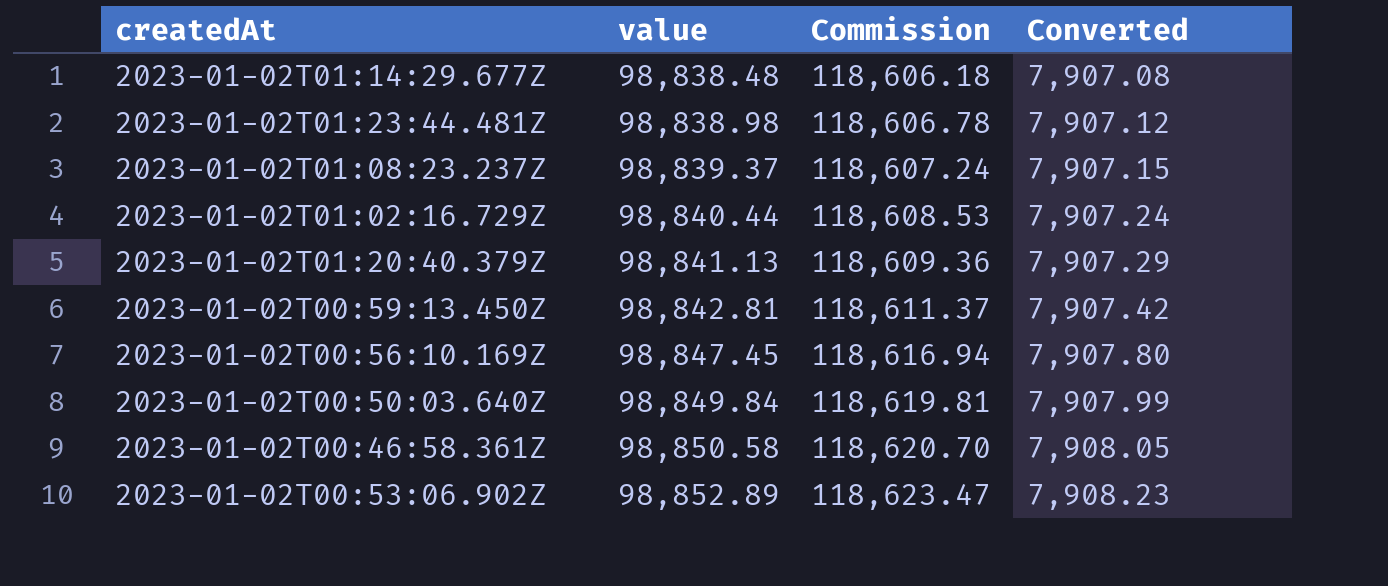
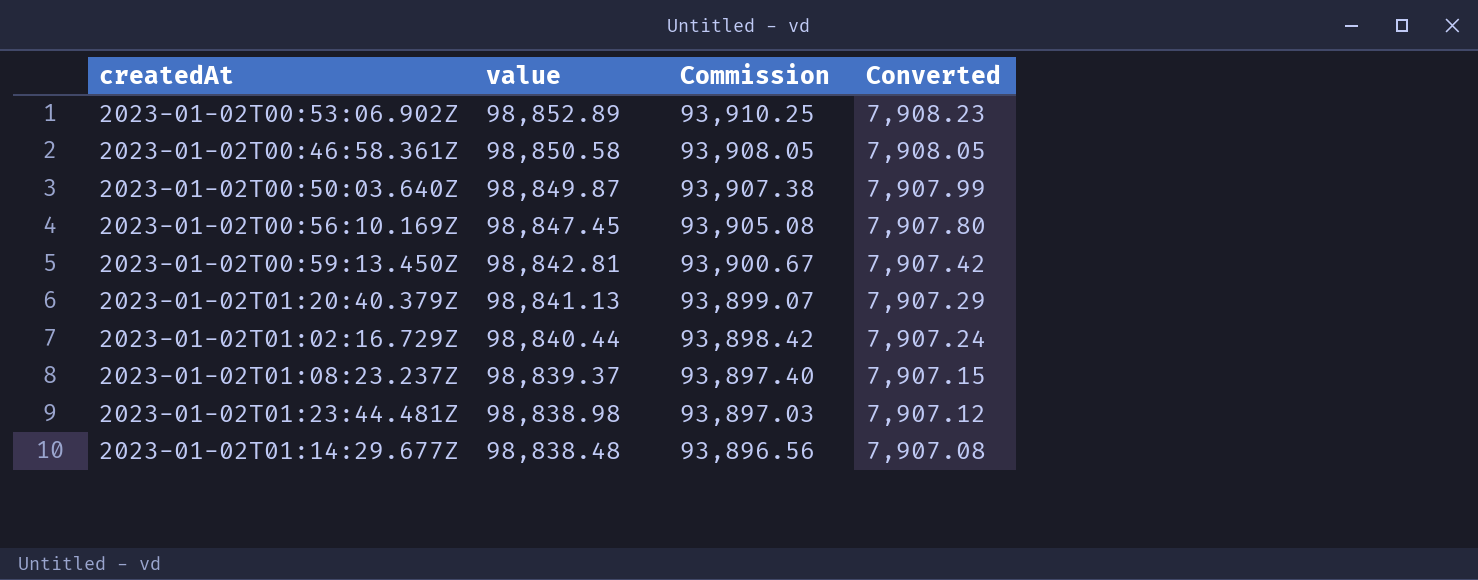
row order: value ascending -> value descending
column Commission | formula: [value] * 1.2 -> [value] * 0.95
2023-01-02T00:50:03.640Z | value: 98,849.84 -> 98,849.87

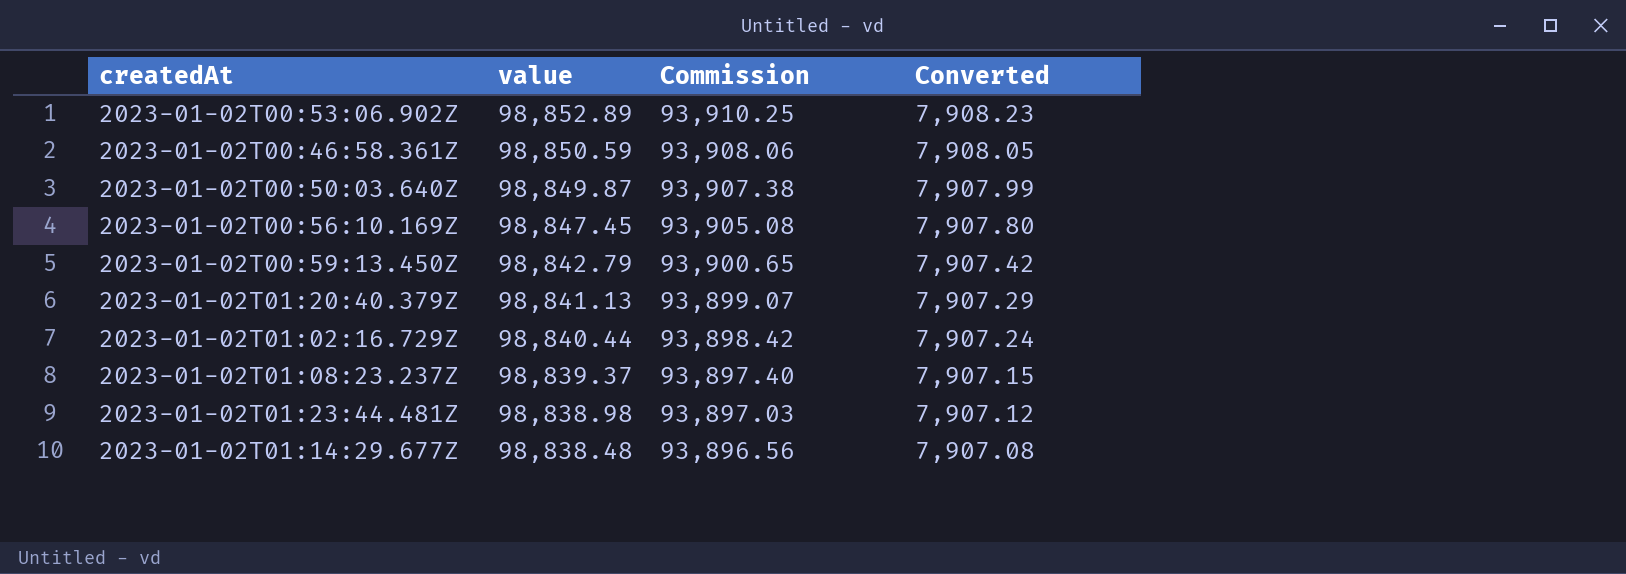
2023-01-02T00:46:58.361Z | value: 98,850.58 -> 98,850.59
2023-01-02T00:46:58.361Z | Commission: 93,908.05 -> 93,908.06
2023-01-02T00:59:13.450Z | value: 98,842.81 -> 98,842.79
2023-01-02T00:59:13.450Z | Commission: 93,900.67 -> 93,900.65

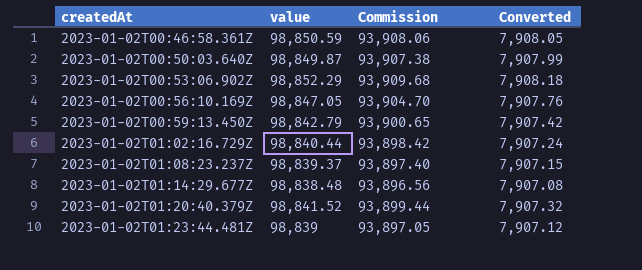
row order: value descending -> createdAt ascending
2023-01-02T00:53:06.902Z | value: 98,852.89 -> 98,852.29
2023-01-02T00:53:06.902Z | Commission: 93,910.25 -> 93,909.68
2023-01-02T00:53:06.902Z | Converted: 7,908.23 -> 7,908.18
2023-01-02T00:56:10.169Z | value: 98,847.45 -> 98,847.05
2023-01-02T00:56:10.169Z | Commission: 93,905.08 -> 93,904.70
2023-01-02T00:56:10.169Z | Converted: 7,907.80 -> 7,907.76
2023-01-02T01:20:40.379Z | value: 98,841.13 -> 98,841.52
2023-01-02T01:20:40.379Z | Commission: 93,899.07 -> 93,899.44
2023-01-02T01:20:40.379Z | Converted: 7,907.29 -> 7,907.32
2023-01-02T01:23:44.481Z | value: 98,838.98 -> 98,839
2023-01-02T01:23:44.481Z | Commission: 93,897.03 -> 93,897.05

